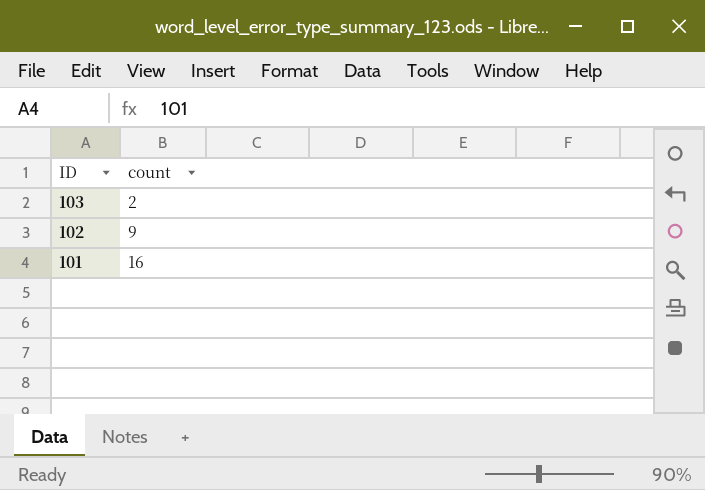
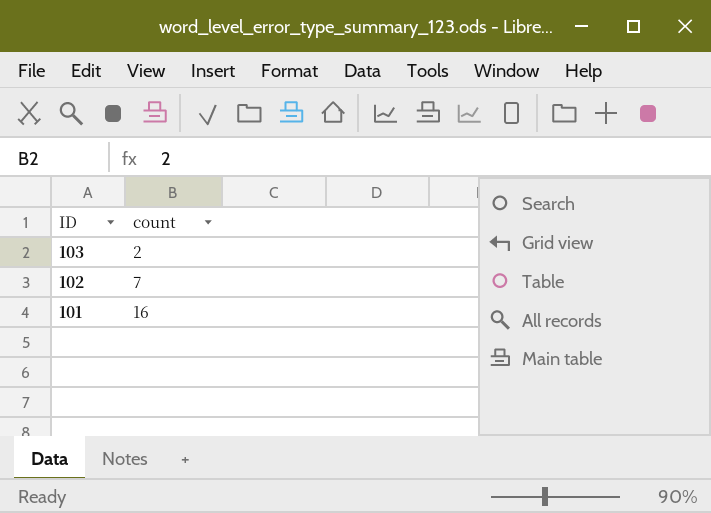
102 | count: 9 -> 7

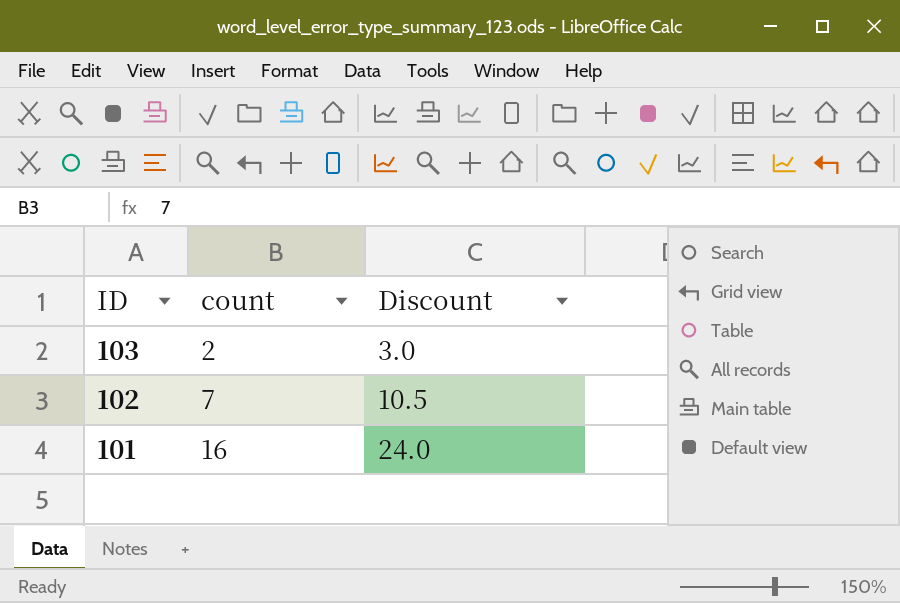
column Discount | formula: none -> [count] * 1.5

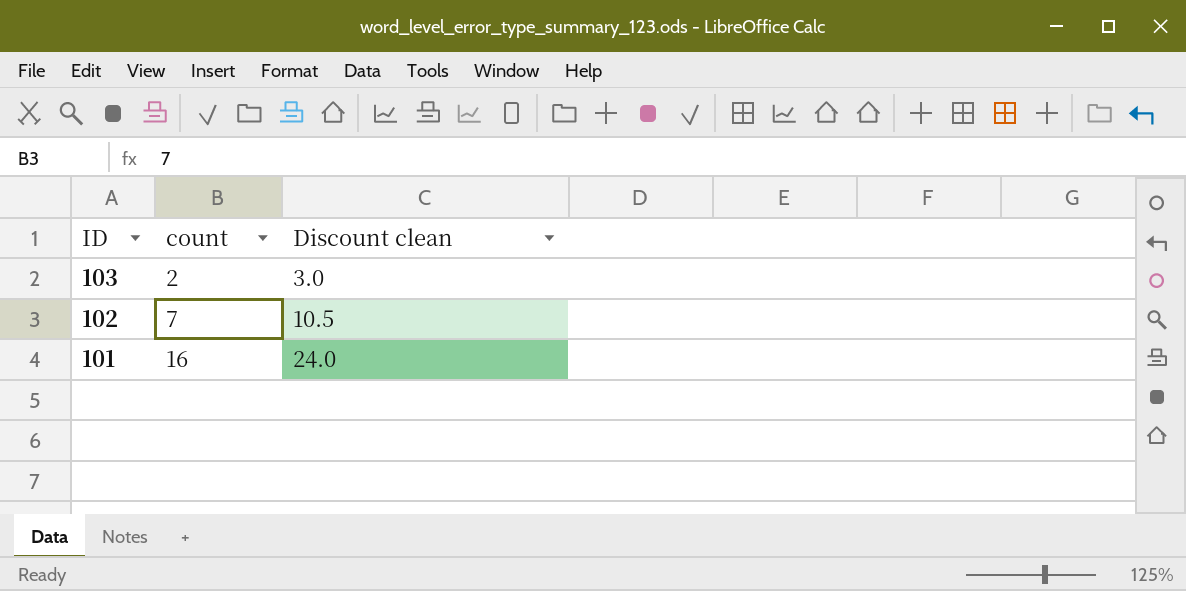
column name: Discount -> Discount clean

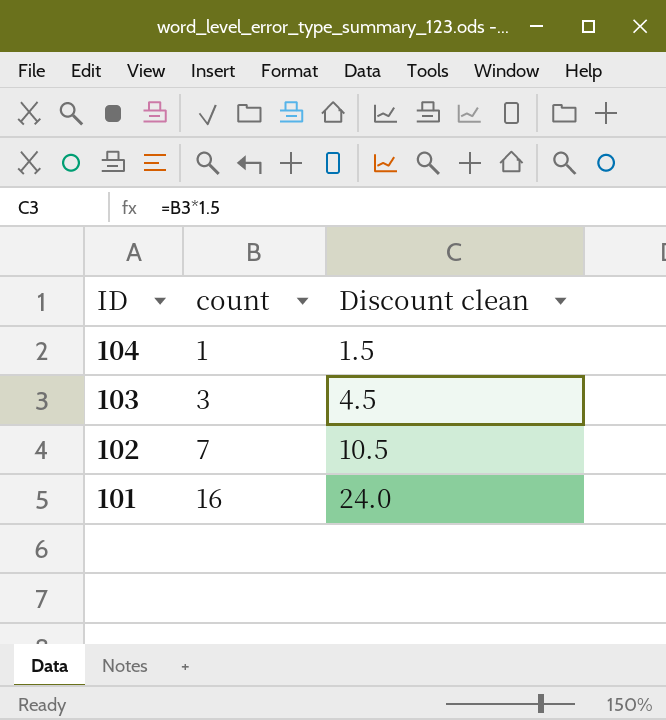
row 104: none -> 1 | 1.5
103 | count: 2 -> 3
103 | Discount clean: 3.0 -> 4.5

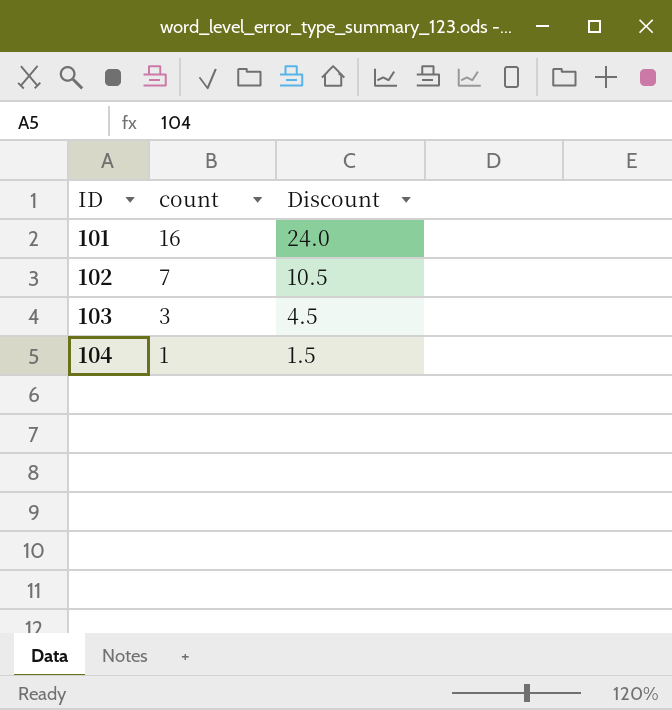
row order: ID descending -> ID ascending
column name: Discount clean -> Discount

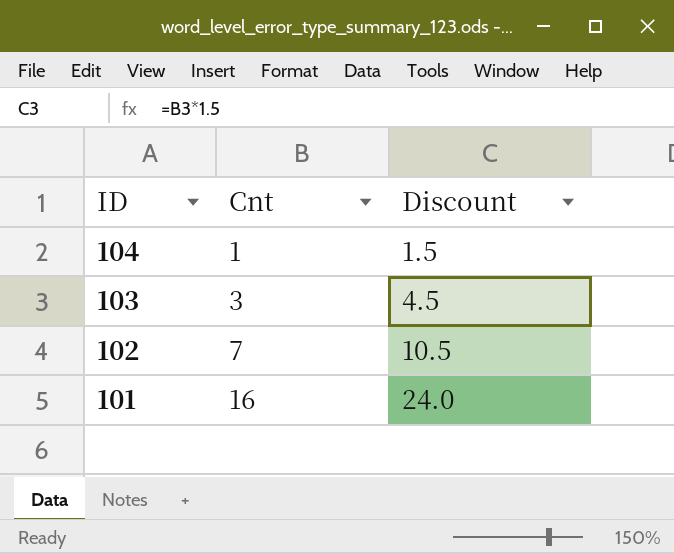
row order: ID ascending -> ID descending
column name: count -> Cnt

